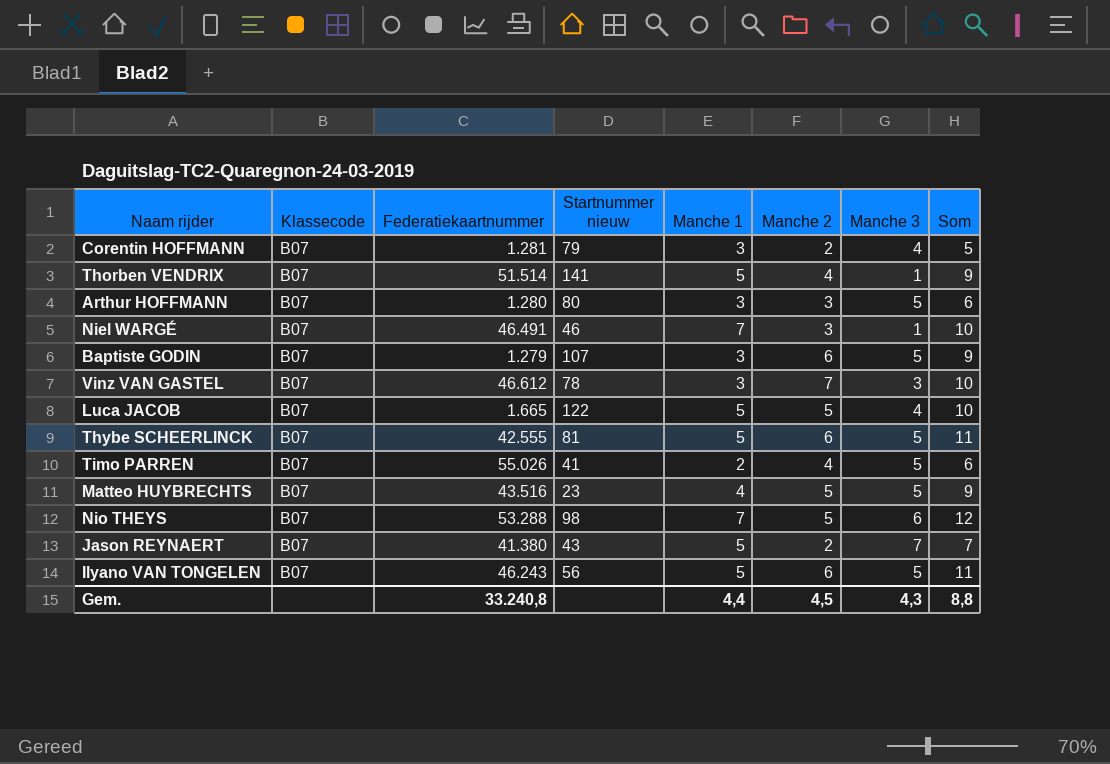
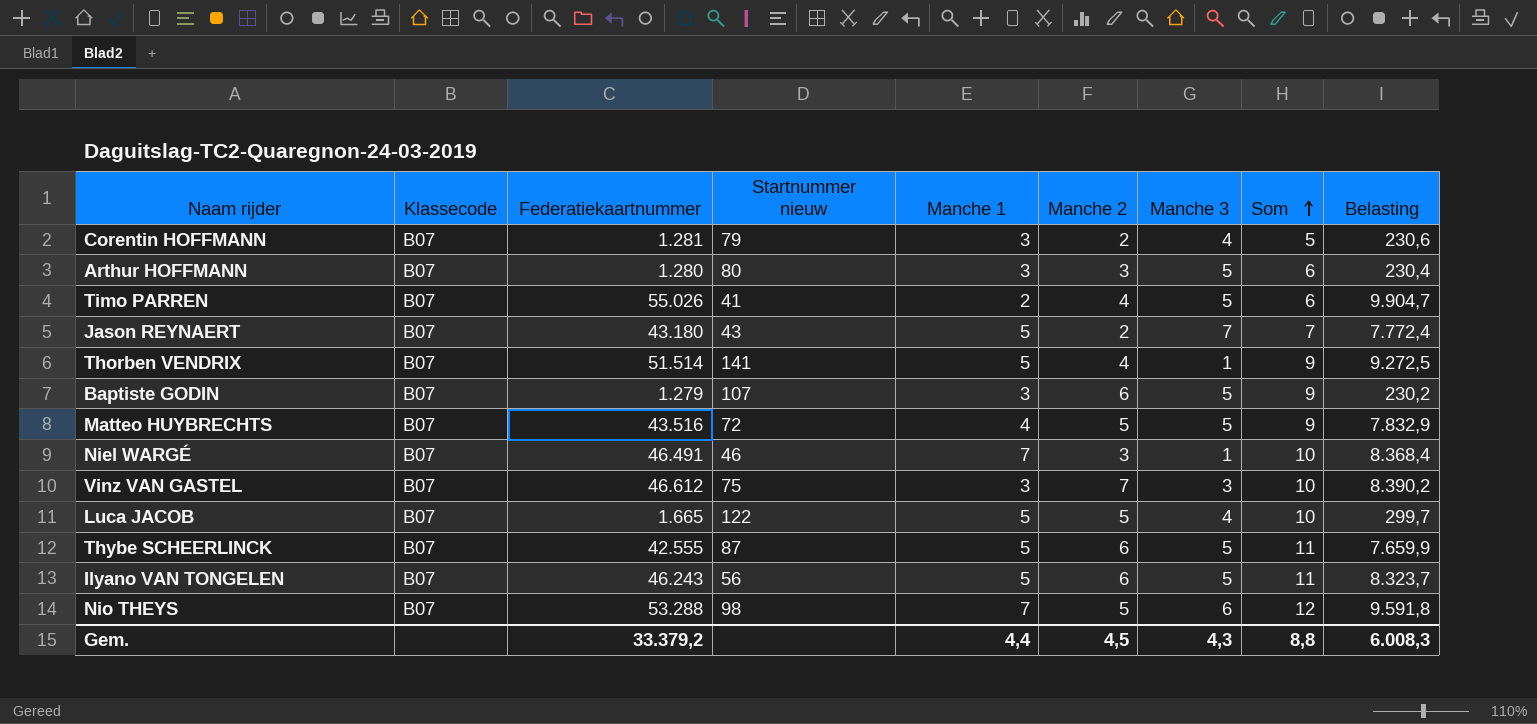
row order: none -> Som ascending
column Belasting | formula: none -> [Federatiekaartnummer] * 0,18
Jason REYNAERT | Federatiekaartnummer: 41.380 -> 43.180
Matteo HUYBRECHTS | Startnummer nieuw: 23 -> 72
Vinz VAN GASTEL | Startnummer nieuw: 78 -> 75
Thybe SCHEERLINCK | Startnummer nieuw: 81 -> 87
Gem. | Federatiekaartnummer: 33.240,8 -> 33.379,2

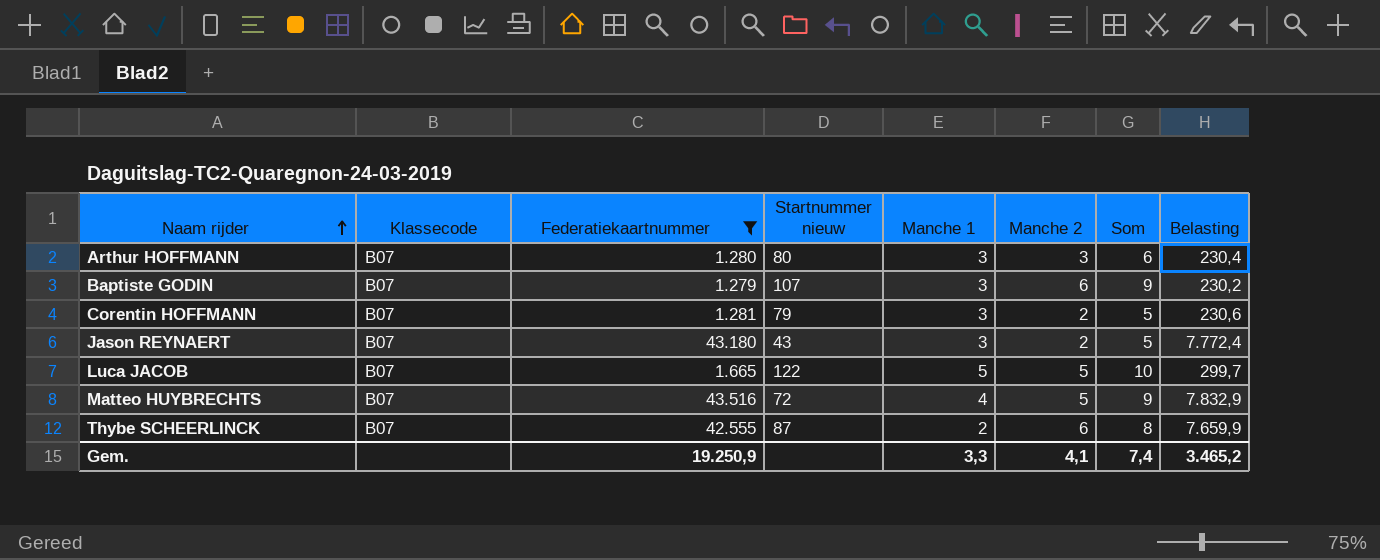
filter: none -> Federatiekaartnummer <= 43.516
row order: Som ascending -> Naam rijder ascending
column Manche 3 | position: 7 -> none
Jason REYNAERT | Manche 1: 5 -> 3
Jason REYNAERT | Som: 7 -> 5
Thybe SCHEERLINCK | Manche 1: 5 -> 2
Thybe SCHEERLINCK | Som: 11 -> 8
Gem. | Federatiekaartnummer: 33.379,2 -> 19.250,9
Gem. | Manche 1: 4,4 -> 3,3
Gem. | Manche 2: 4,5 -> 4,1
Gem. | Som: 8,8 -> 7,4
Gem. | Belasting: 6.008,3 -> 3.465,2

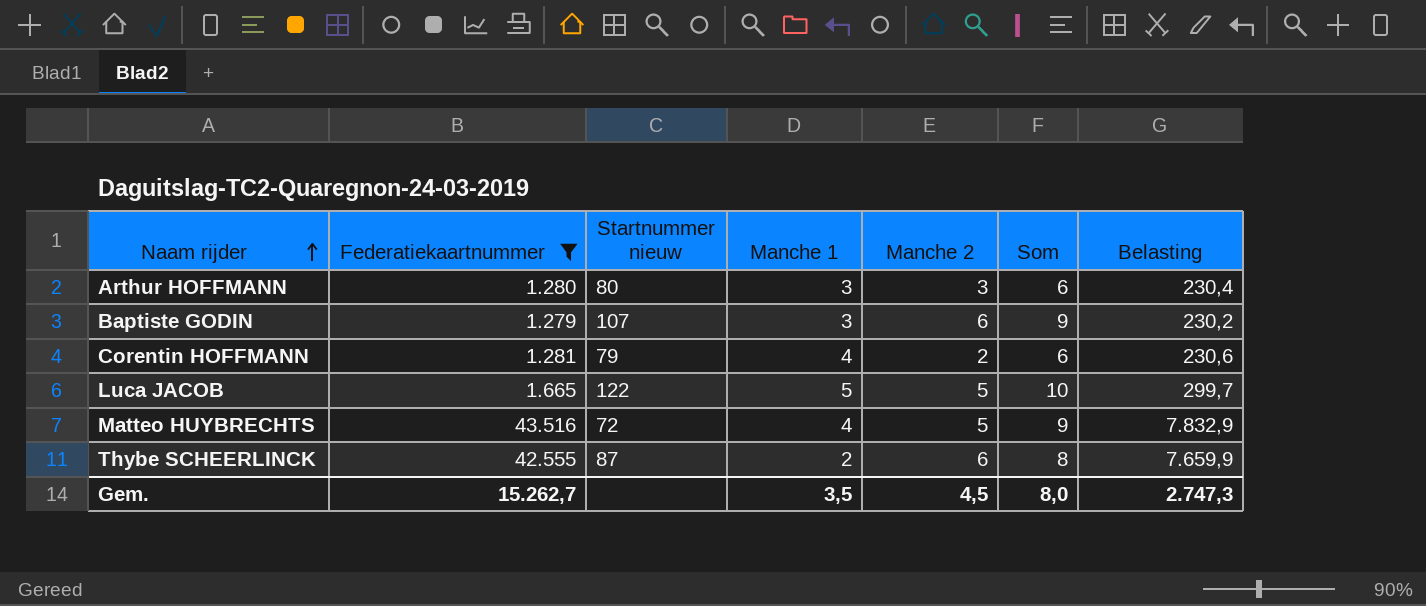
column Klassecode | position: 2 -> none
row Jason REYNAERT: B07 | 43.180 | 43 | 3 | 2 | 5 | 7.772,4 -> none
Corentin HOFFMANN | Manche 1: 3 -> 4
Corentin HOFFMANN | Som: 5 -> 6
Gem. | Federatiekaartnummer: 19.250,9 -> 15.262,7
Gem. | Manche 1: 3,3 -> 3,5
Gem. | Manche 2: 4,1 -> 4,5
Gem. | Som: 7,4 -> 8,0
Gem. | Belasting: 3.465,2 -> 2.747,3

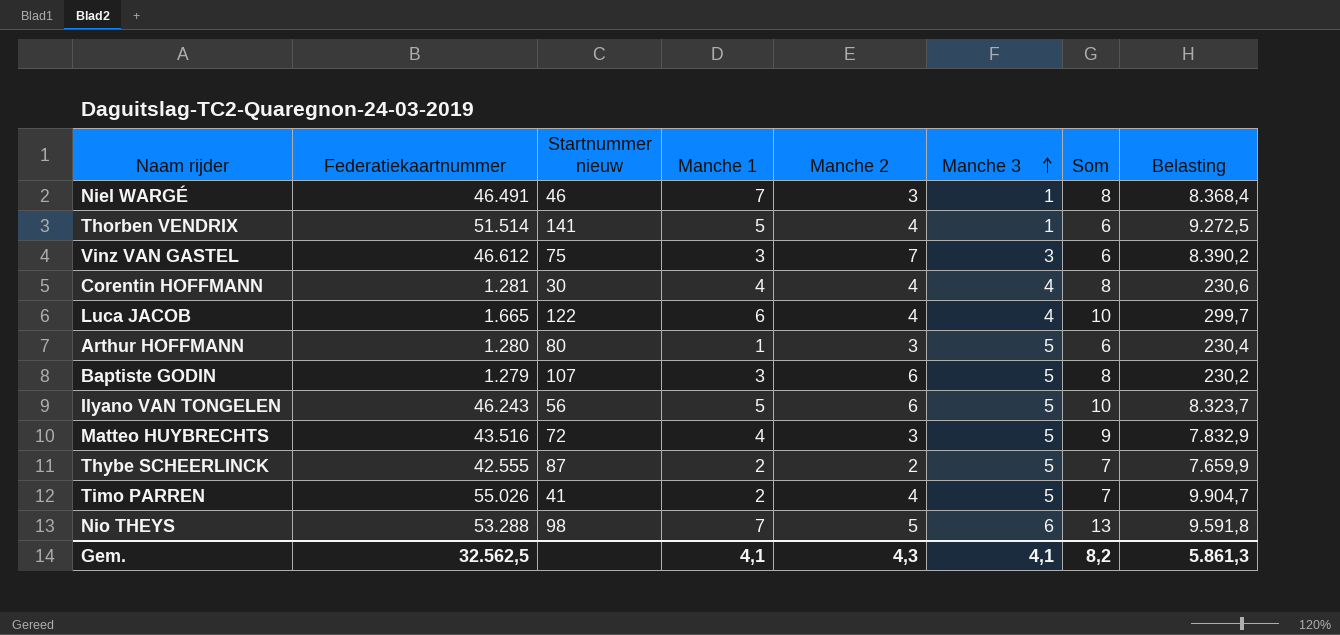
filter: Federatiekaartnummer <= 43.516 -> none
row order: Naam rijder ascending -> Manche 3 ascending
column Manche 3 | position: none -> 6
column Som | formula: [Manche 1] + [Manche 2] -> [Manche 1] + [Manche 3]
Corentin HOFFMANN | Startnummer nieuw: 79 -> 30
Corentin HOFFMANN | Manche 2: 2 -> 4
Luca JACOB | Manche 1: 5 -> 6
Luca JACOB | Manche 2: 5 -> 4
Arthur HOFFMANN | Manche 1: 3 -> 1
Matteo HUYBRECHTS | Manche 2: 5 -> 3
Thybe SCHEERLINCK | Manche 2: 6 -> 2
Gem. | Federatiekaartnummer: 15.262,7 -> 32.562,5
Gem. | Manche 1: 3,5 -> 4,1
Gem. | Manche 2: 4,5 -> 4,3
Gem. | Som: 8,0 -> 8,2
Gem. | Belasting: 2.747,3 -> 5.861,3

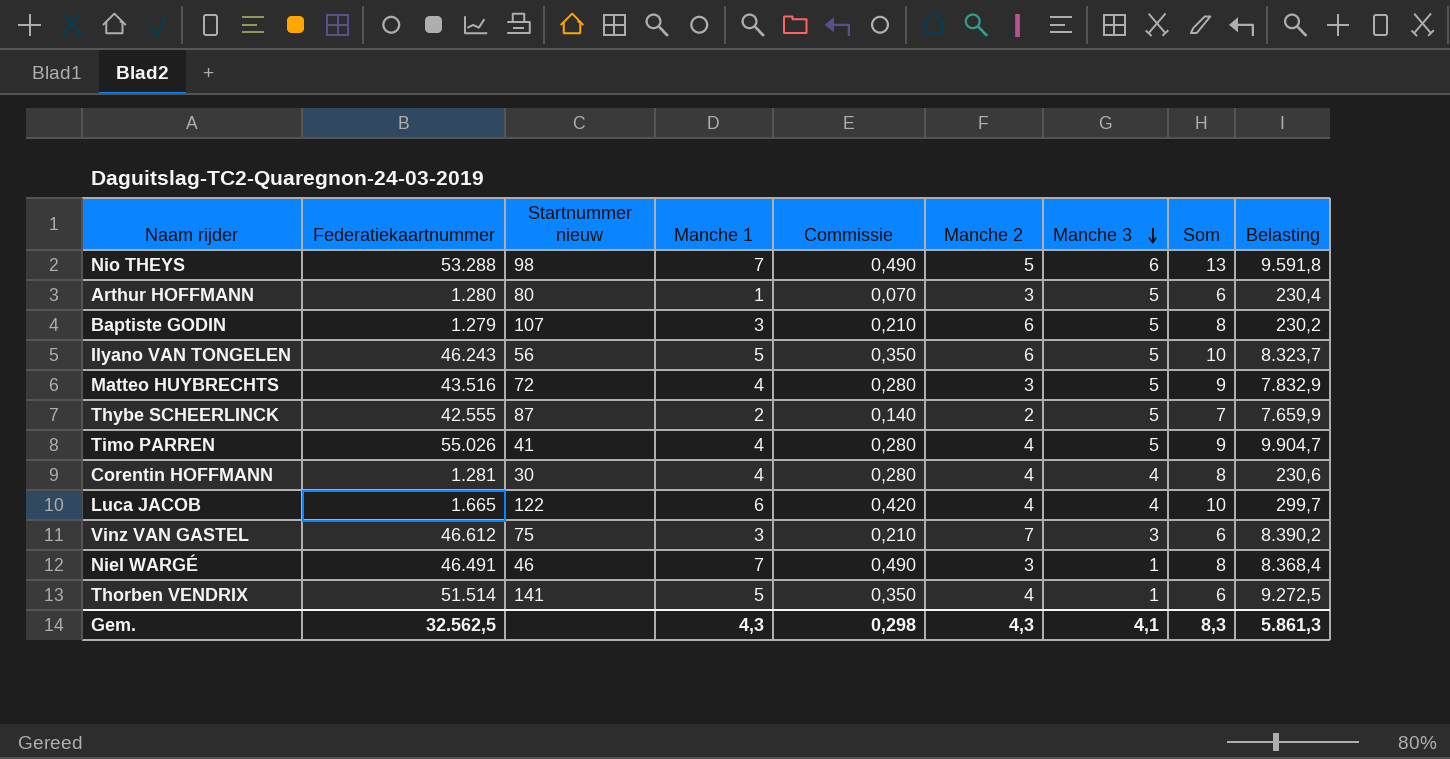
row order: Manche 3 ascending -> Manche 3 descending
column Commissie | formula: none -> [Manche 1] * 0,07
Timo PARREN | Manche 1: 2 -> 4
Timo PARREN | Som: 7 -> 9
Gem. | Manche 1: 4,1 -> 4,3
Gem. | Som: 8,2 -> 8,3

